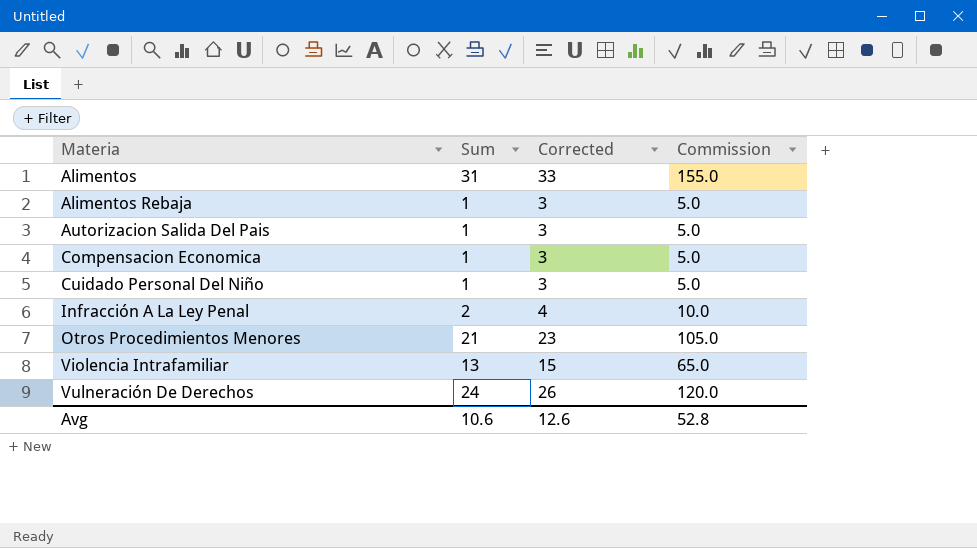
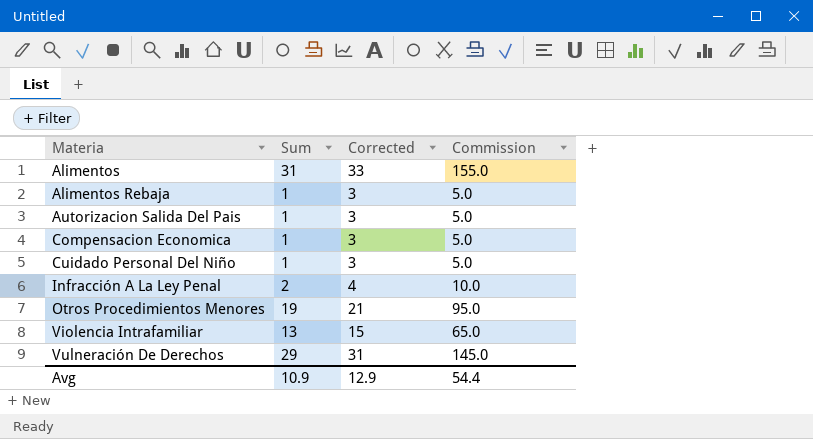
Otros Procedimientos Menores | Sum: 21 -> 19
Otros Procedimientos Menores | Corrected: 23 -> 21
Otros Procedimientos Menores | Commission: 105.0 -> 95.0
Vulneración De Derechos | Sum: 24 -> 29
Vulneración De Derechos | Corrected: 26 -> 31
Vulneración De Derechos | Commission: 120.0 -> 145.0
Avg | Sum: 10.6 -> 10.9
Avg | Corrected: 12.6 -> 12.9
Avg | Commission: 52.8 -> 54.4

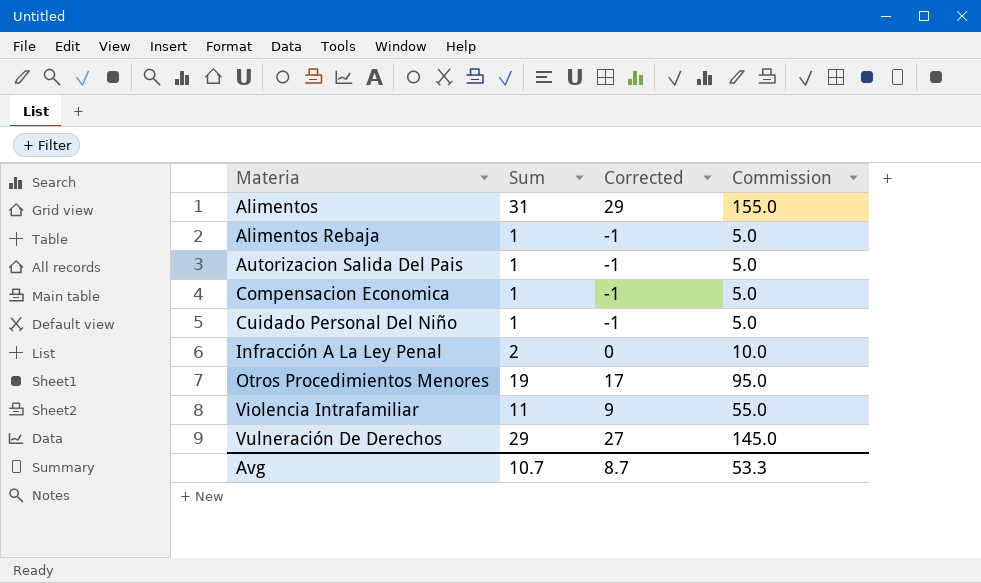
column Corrected | formula: [Sum] + 2 -> [Sum] - 2
Violencia Intrafamiliar | Sum: 13 -> 11
Violencia Intrafamiliar | Commission: 65.0 -> 55.0
Avg | Sum: 10.9 -> 10.7
Avg | Corrected: 12.9 -> 8.7
Avg | Commission: 54.4 -> 53.3

